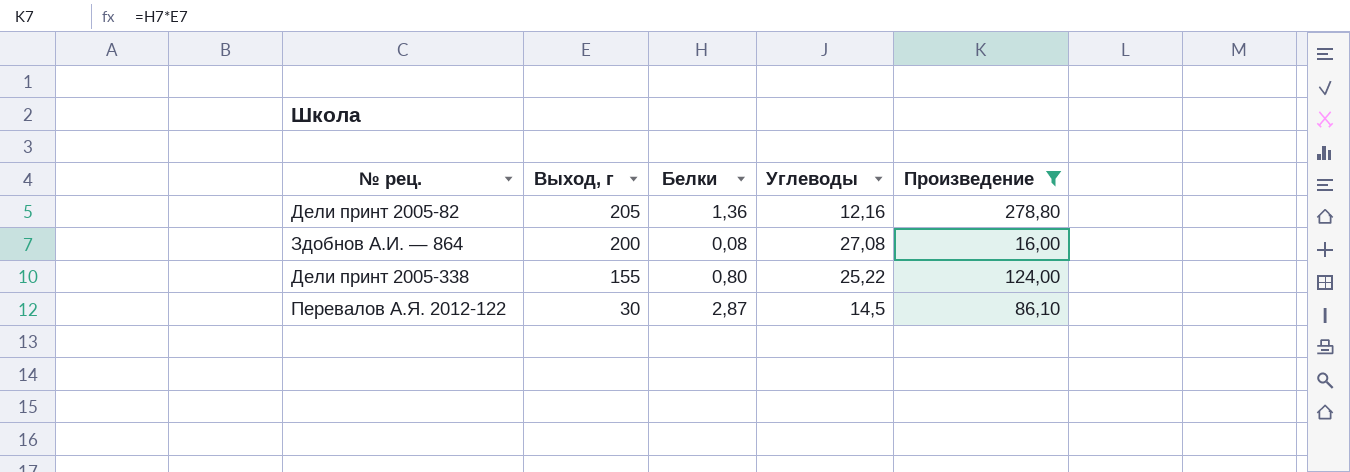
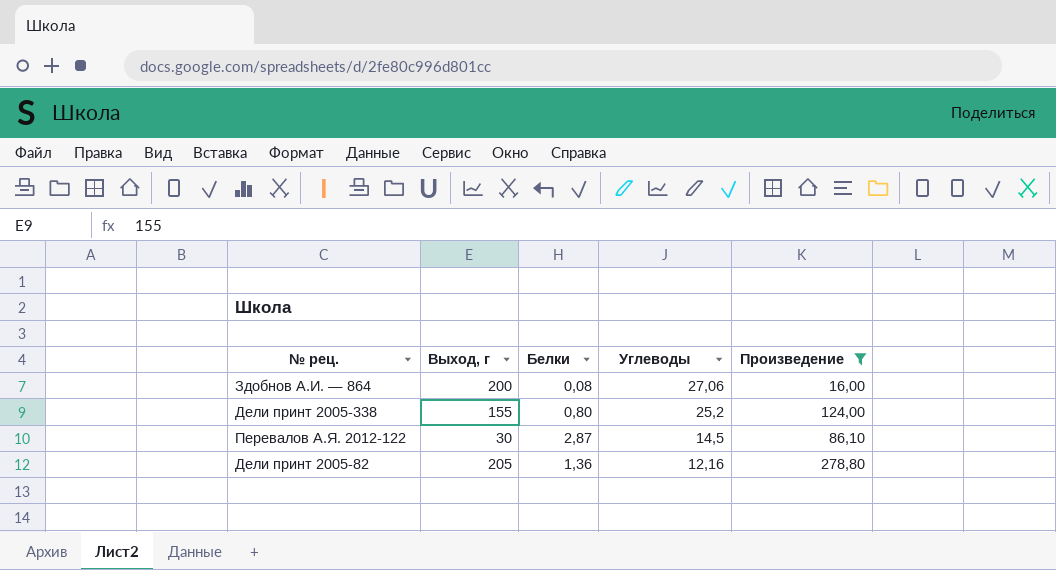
row order: Выход, г descending -> Углеводы descending
Здобнов А.И. — 864 | Углеводы: 27,08 -> 27,06
Дели принт 2005-338 | Углеводы: 25,22 -> 25,2

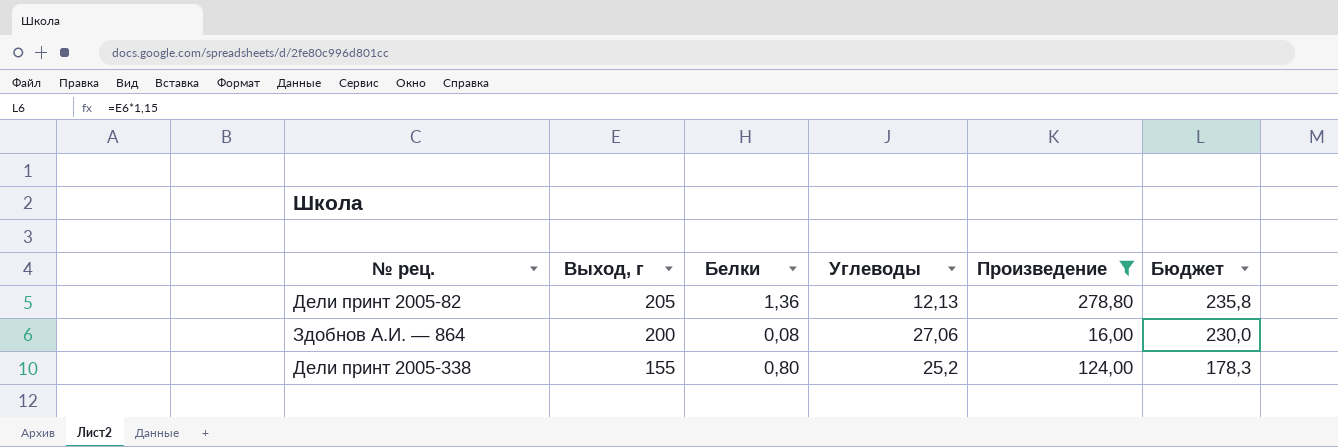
row order: Углеводы descending -> Выход, г descending
column Бюджет | formula: none -> [Выход, г] * 1,15
row Перевалов А.Я. 2012-122: 30 | 2,87 | 14,5 | 86,10 -> none
Дели принт 2005-82 | Углеводы: 12,16 -> 12,13

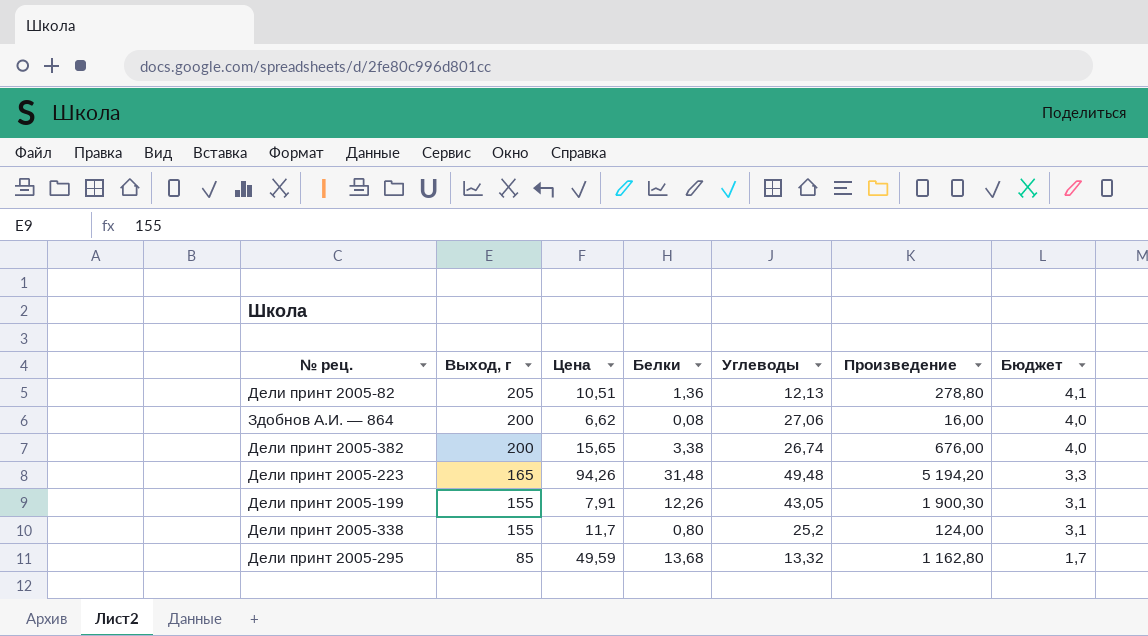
filter: Произведение <= 278,80 -> none
column Цена | position: none -> 3
column Бюджет | formula: [Выход, г] * 1,15 -> [Выход, г] * 0,02

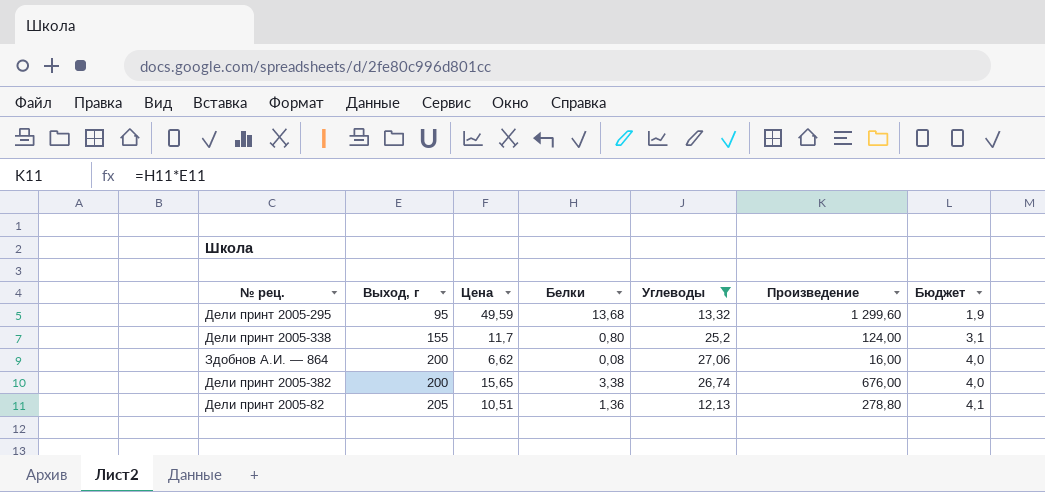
filter: none -> Углеводы <= 27,06
row order: Выход, г descending -> Выход, г ascending
Дели принт 2005-295 | Выход, г: 85 -> 95
Дели принт 2005-295 | Произведение: 1 162,80 -> 1 299,60
Дели принт 2005-295 | Бюджет: 1,7 -> 1,9

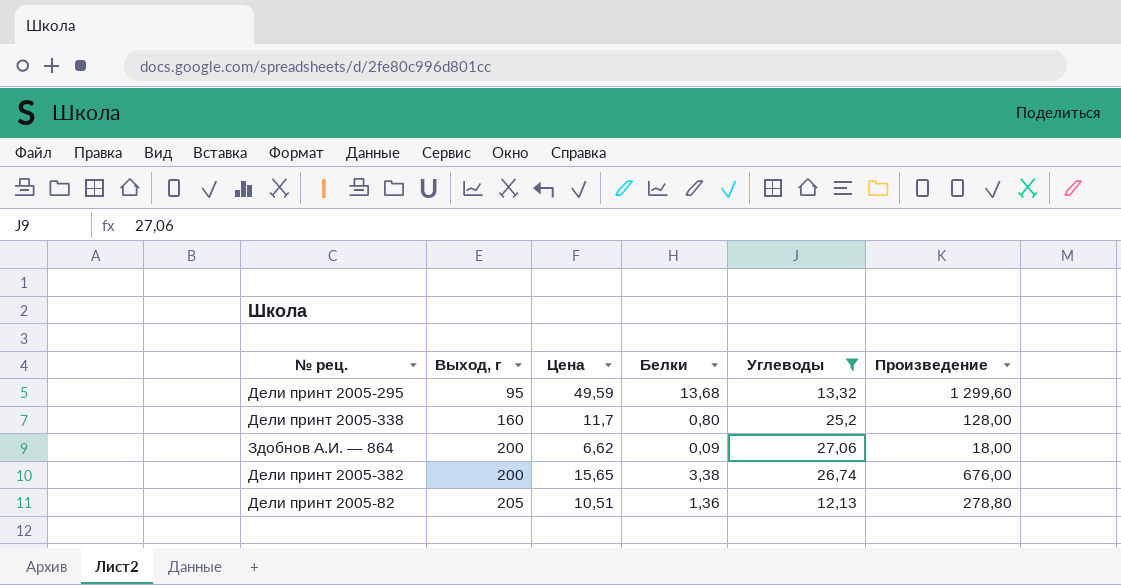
column Бюджет | formula: [Выход, г] * 0,02 -> none
Дели принт 2005-338 | Выход, г: 155 -> 160
Дели принт 2005-338 | Произведение: 124,00 -> 128,00
Здобнов А.И. — 864 | Белки: 0,08 -> 0,09
Здобнов А.И. — 864 | Произведение: 16,00 -> 18,00

